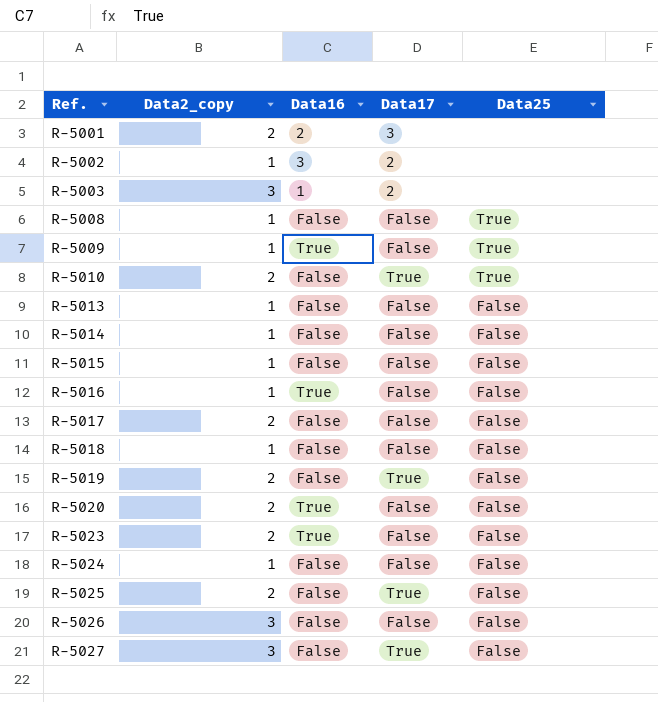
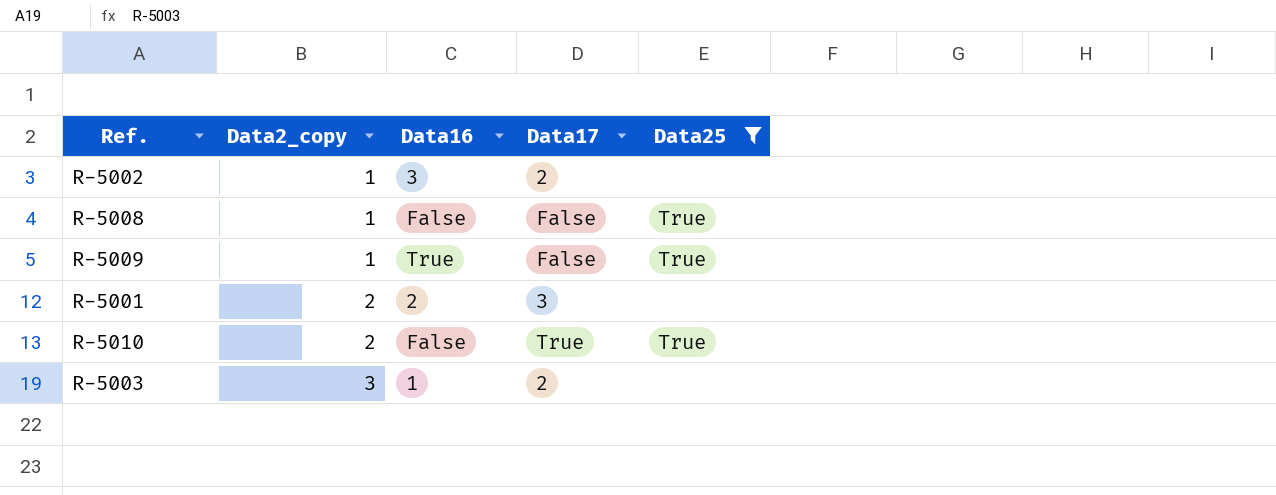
filter: none -> Data25 != False
row order: Ref. ascending -> Data2_copy ascending

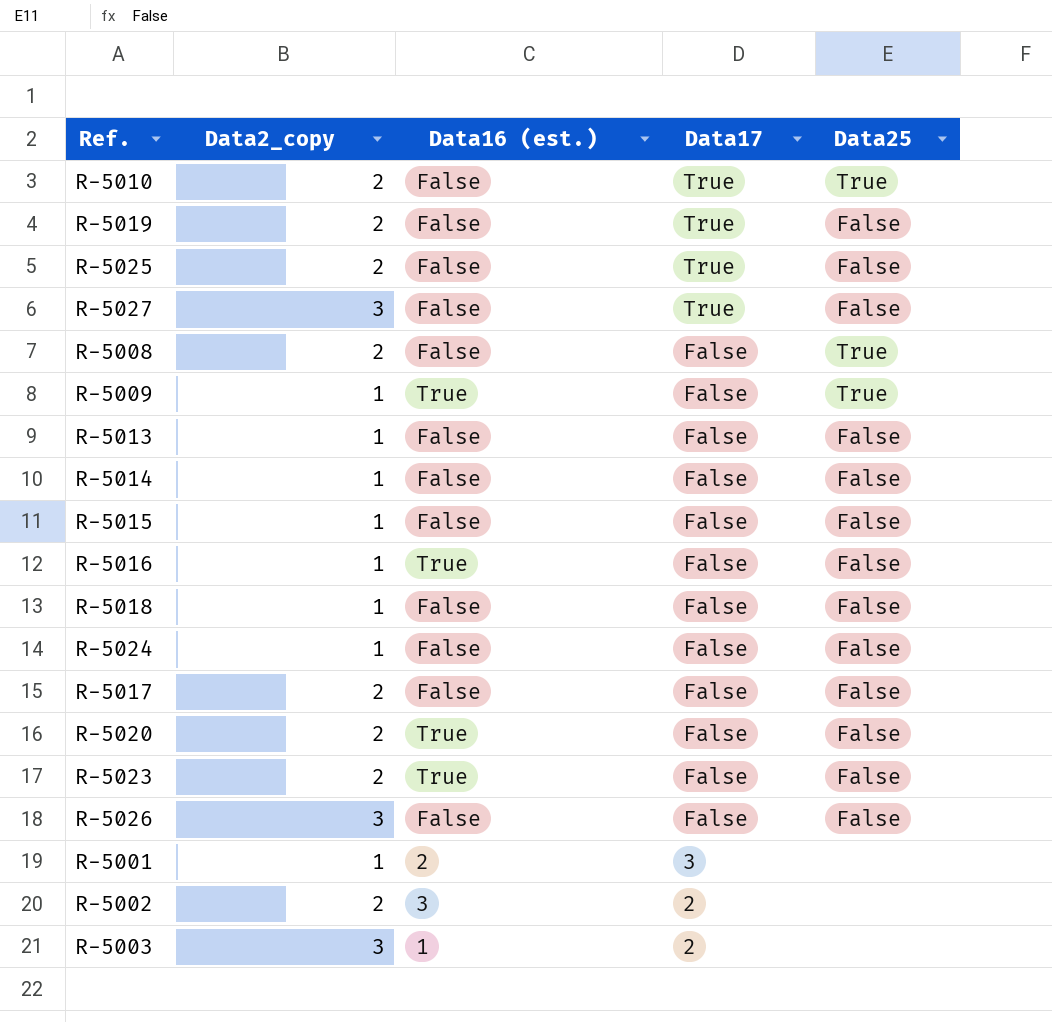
filter: Data25 != False -> none
row order: Data2_copy ascending -> Data17 descending
column name: Data16 -> Data16 (est.)
R-5008 | Data2_copy: 1 -> 2
R-5001 | Data2_copy: 2 -> 1
R-5002 | Data2_copy: 1 -> 2

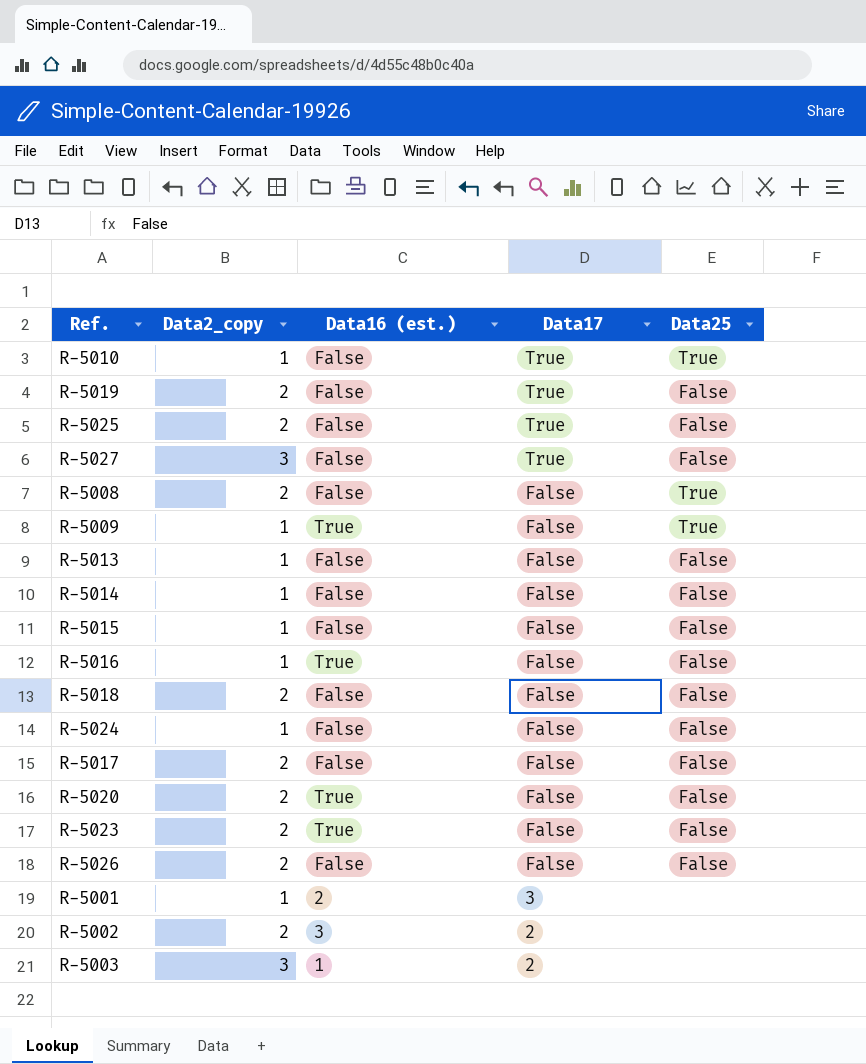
R-5010 | Data2_copy: 2 -> 1
R-5018 | Data2_copy: 1 -> 2
R-5026 | Data2_copy: 3 -> 2

